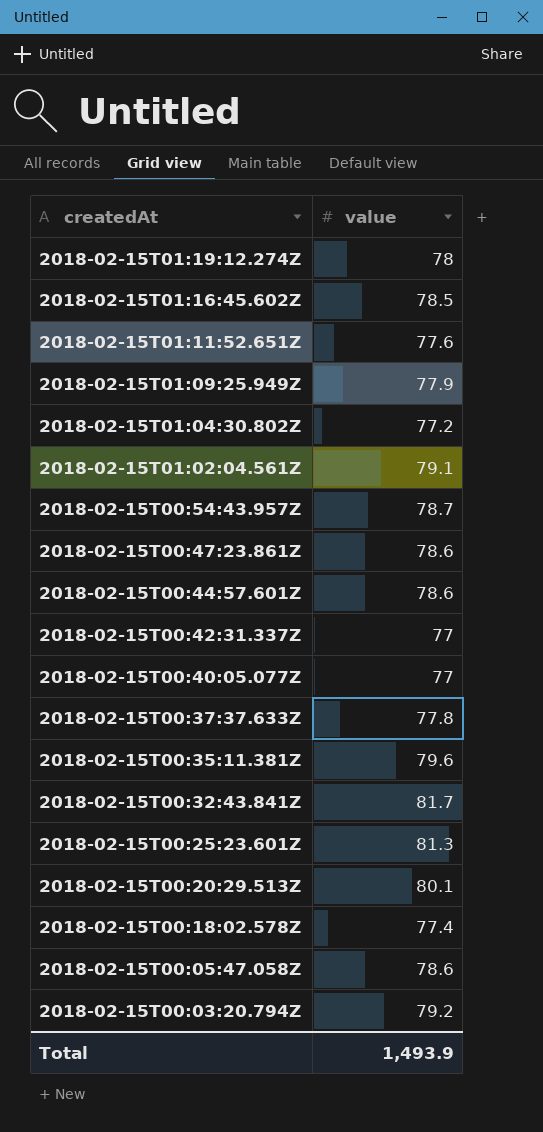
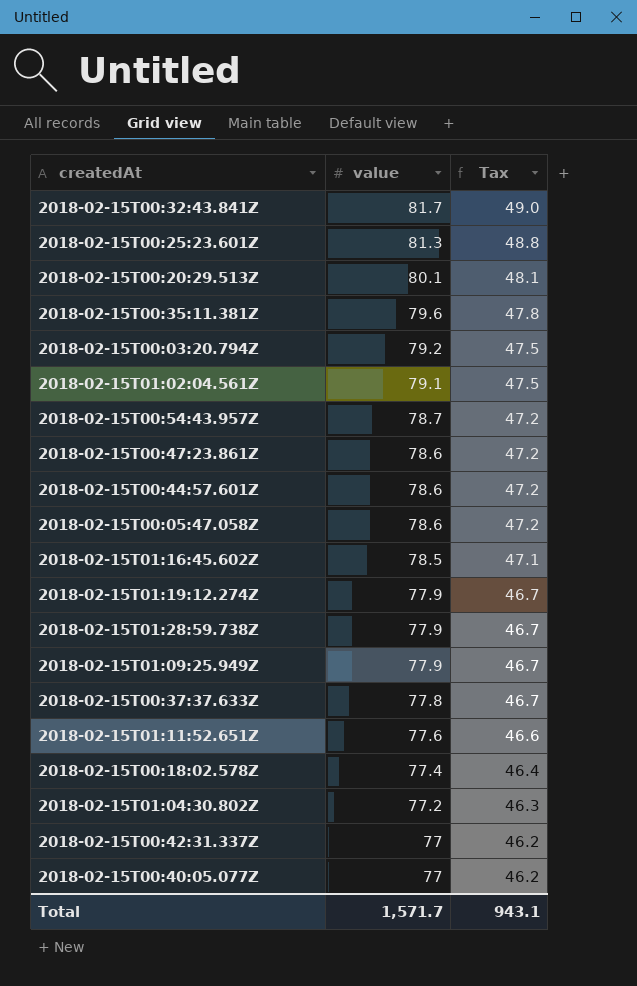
row order: createdAt descending -> value descending
column Tax | formula: none -> [value] * 0.6
2018-02-15T01:19:12.274Z | value: 78 -> 77.9
row 2018-02-15T01:28:59.738Z: none -> 77.9 | 46.7
Total | value: 1,493.9 -> 1,571.7

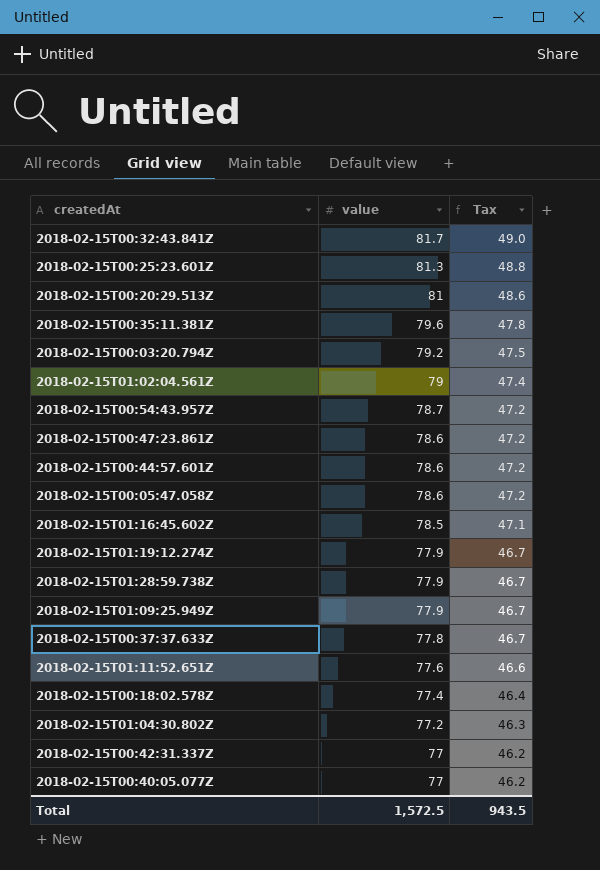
2018-02-15T00:20:29.513Z | value: 80.1 -> 81
2018-02-15T00:20:29.513Z | Tax: 48.1 -> 48.6
2018-02-15T01:02:04.561Z | value: 79.1 -> 79
2018-02-15T01:02:04.561Z | Tax: 47.5 -> 47.4
Total | value: 1,571.7 -> 1,572.5
Total | Tax: 943.1 -> 943.5

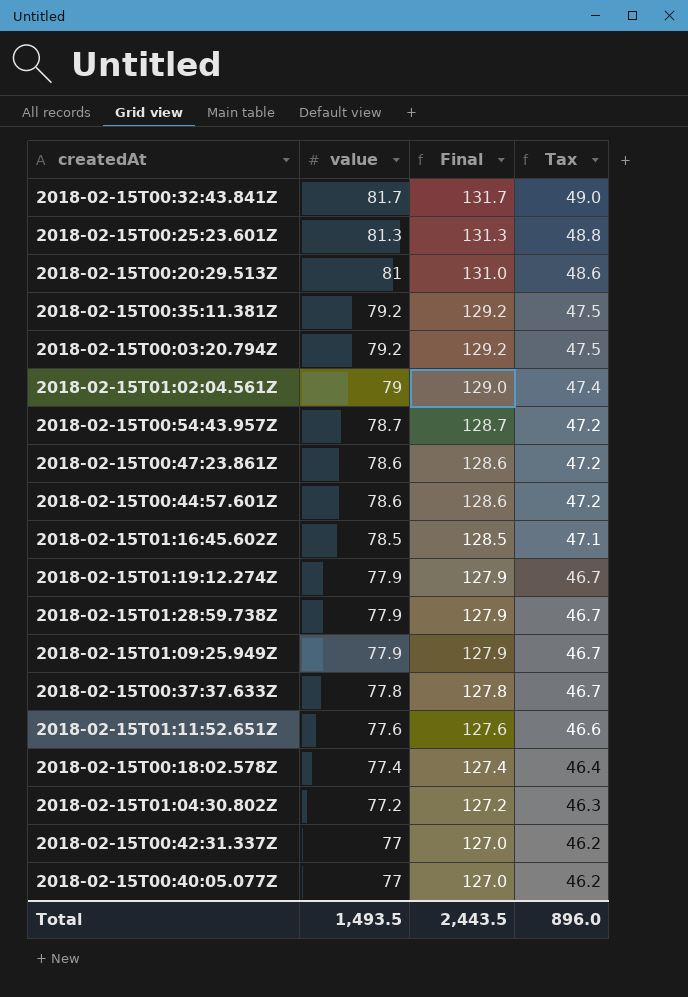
column Final | formula: none -> [value] + 50
row 2018-02-15T00:05:47.058Z: 78.6 | 47.2 -> none
2018-02-15T00:35:11.381Z | value: 79.6 -> 79.2
2018-02-15T00:35:11.381Z | Tax: 47.8 -> 47.5
Total | value: 1,572.5 -> 1,493.5
Total | Tax: 943.5 -> 896.0

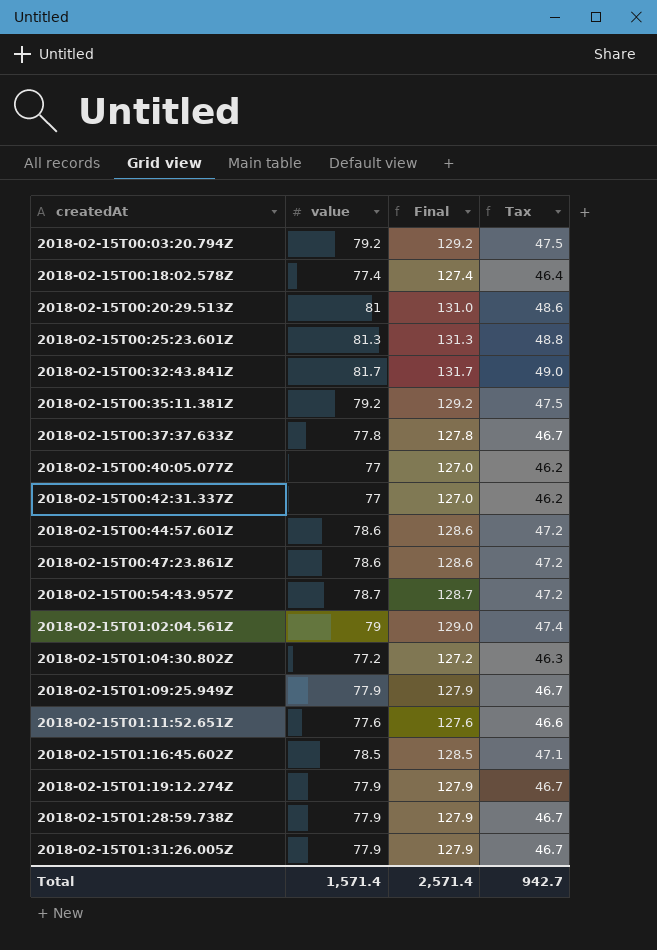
row order: value descending -> createdAt ascending
row 2018-02-15T01:31:26.005Z: none -> 77.9 | 127.9 | 46.7
Total | value: 1,493.5 -> 1,571.4
Total | Final: 2,443.5 -> 2,571.4
Total | Tax: 896.0 -> 942.7

